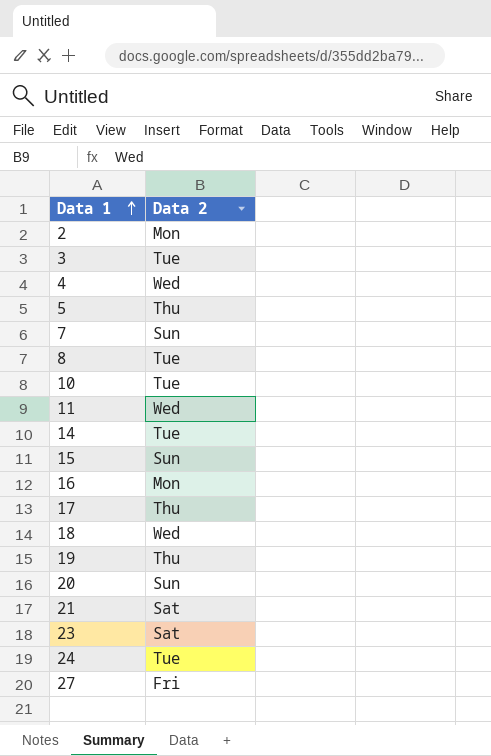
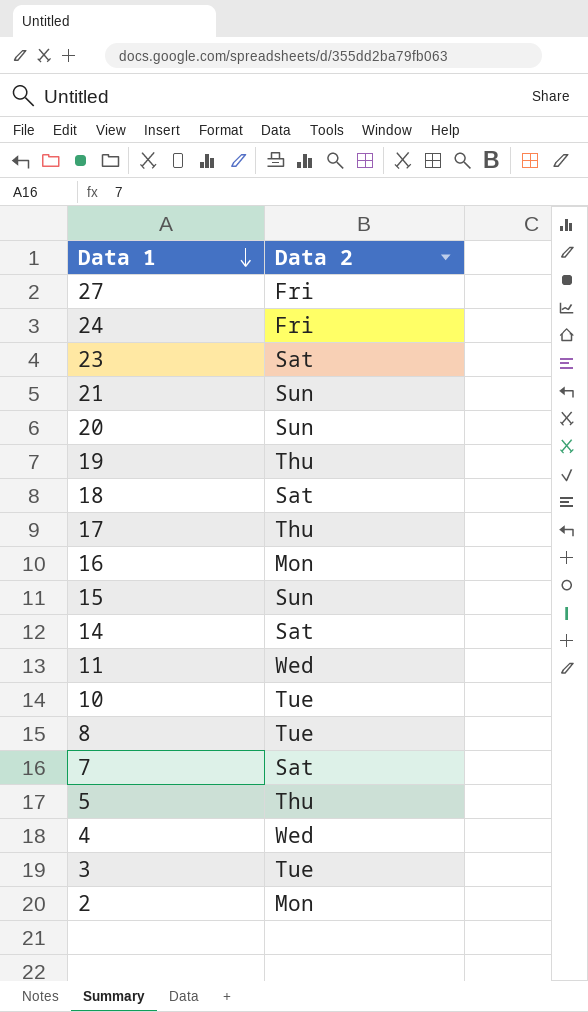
row order: Data 1 ascending -> Data 1 descending
24 | Data 2: Tue -> Fri
21 | Data 2: Sat -> Sun
18 | Data 2: Wed -> Sat
14 | Data 2: Tue -> Sat
7 | Data 2: Sun -> Sat

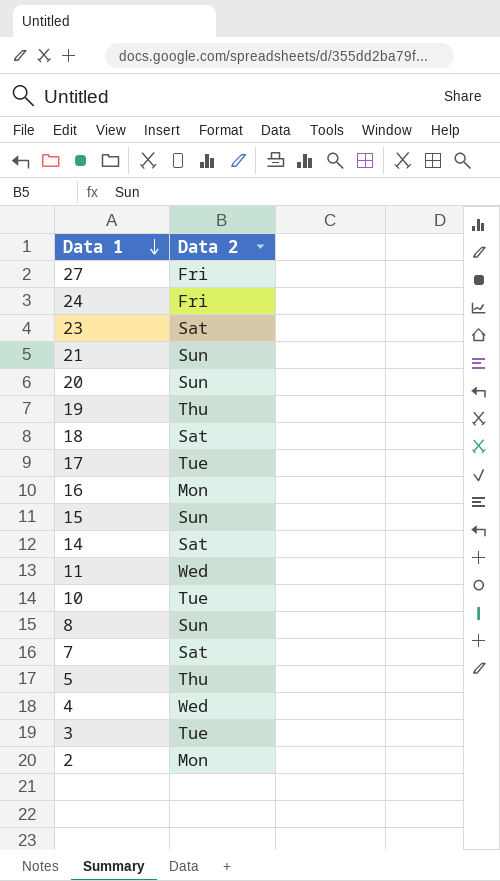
17 | Data 2: Thu -> Tue
8 | Data 2: Tue -> Sun

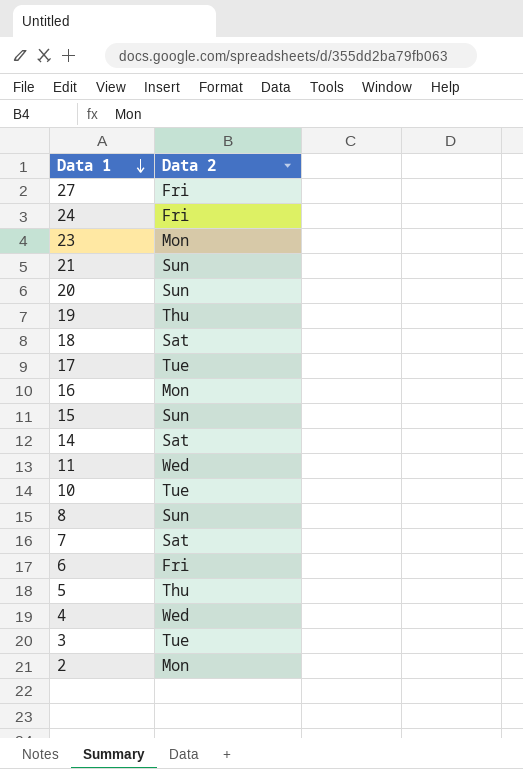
23 | Data 2: Sat -> Mon
row 6: none -> Fri

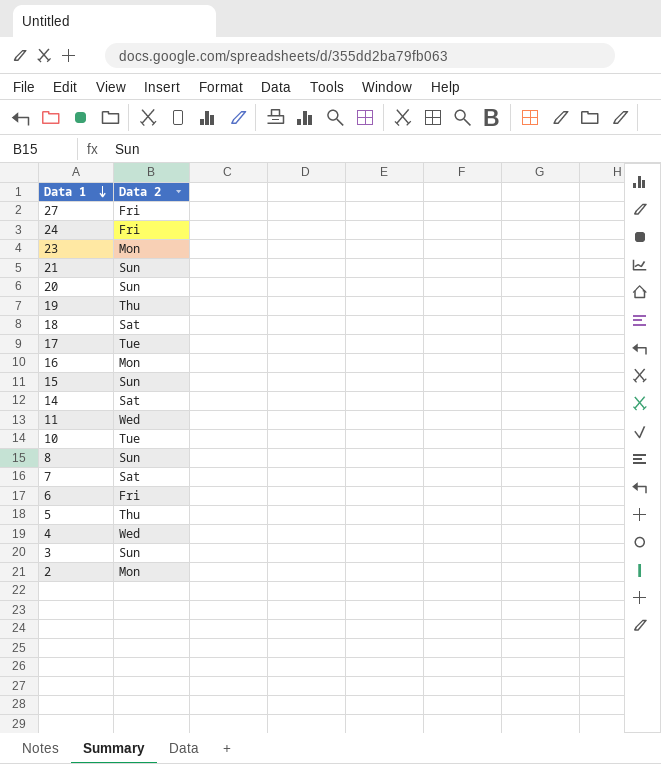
3 | Data 2: Tue -> Sun

